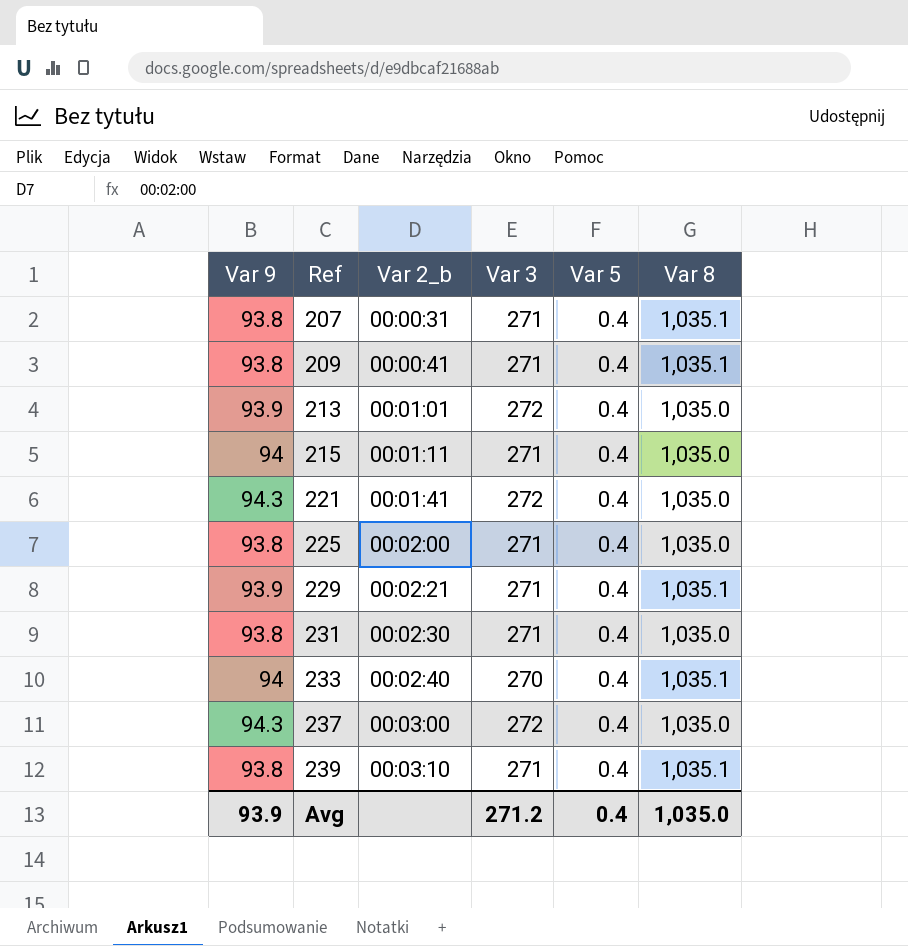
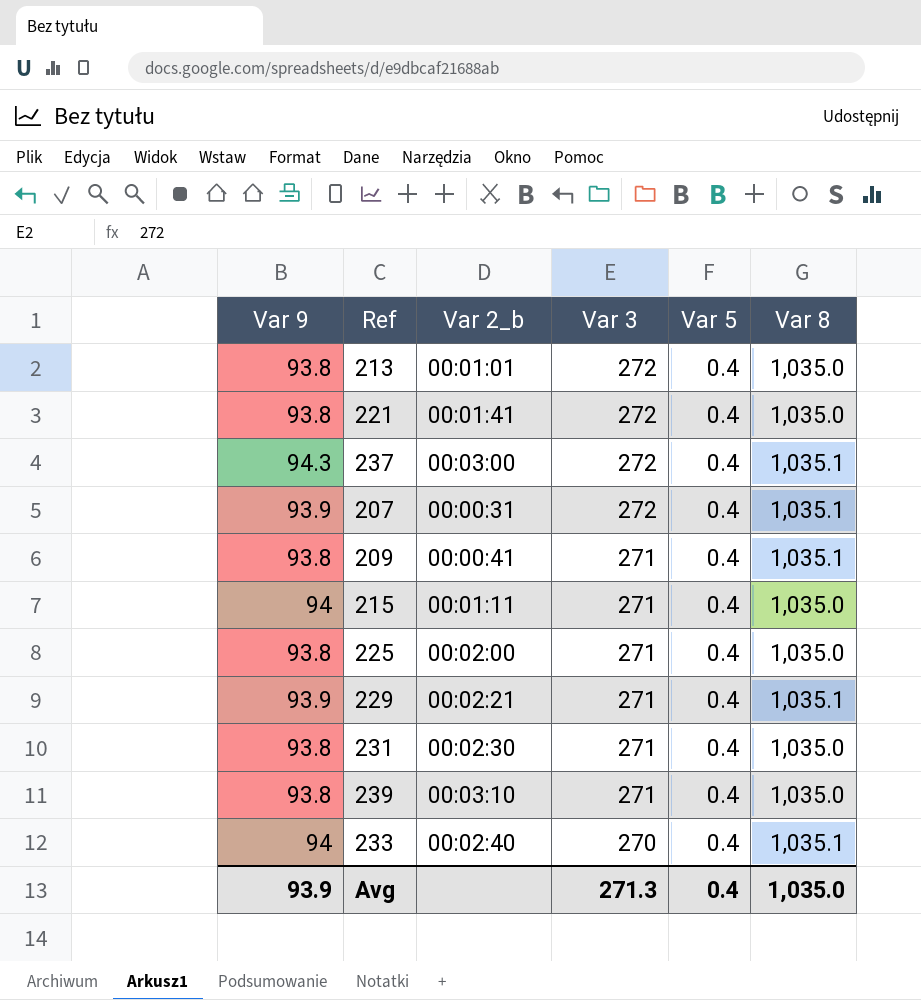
row order: Ref ascending -> Var 3 descending
213 | Var 9: 93.9 -> 93.8
221 | Var 9: 94.3 -> 93.8
237 | Var 8: 1,035.0 -> 1,035.1
207 | Var 9: 93.8 -> 93.9
207 | Var 3: 271 -> 272
239 | Var 8: 1,035.1 -> 1,035.0
Avg | Var 3: 271.2 -> 271.3

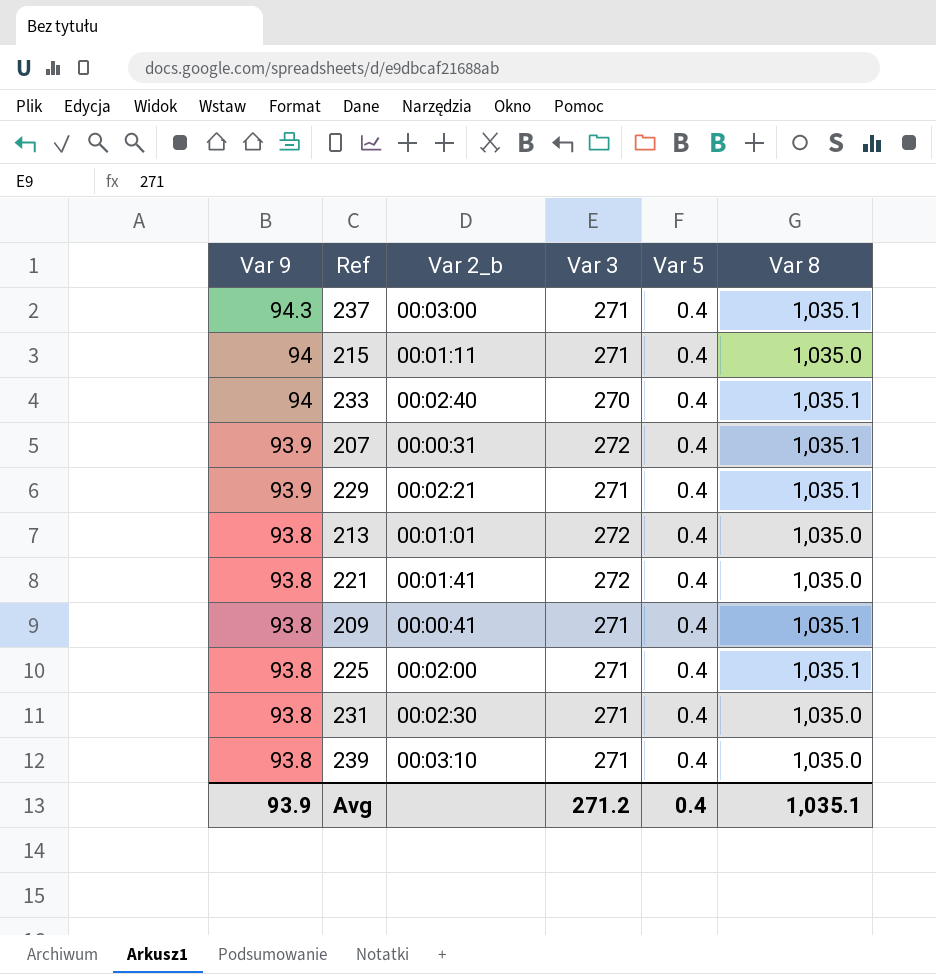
row order: Var 3 descending -> Var 9 descending
237 | Var 3: 272 -> 271
225 | Var 8: 1,035.0 -> 1,035.1
Avg | Var 3: 271.3 -> 271.2
Avg | Var 8: 1,035.0 -> 1,035.1

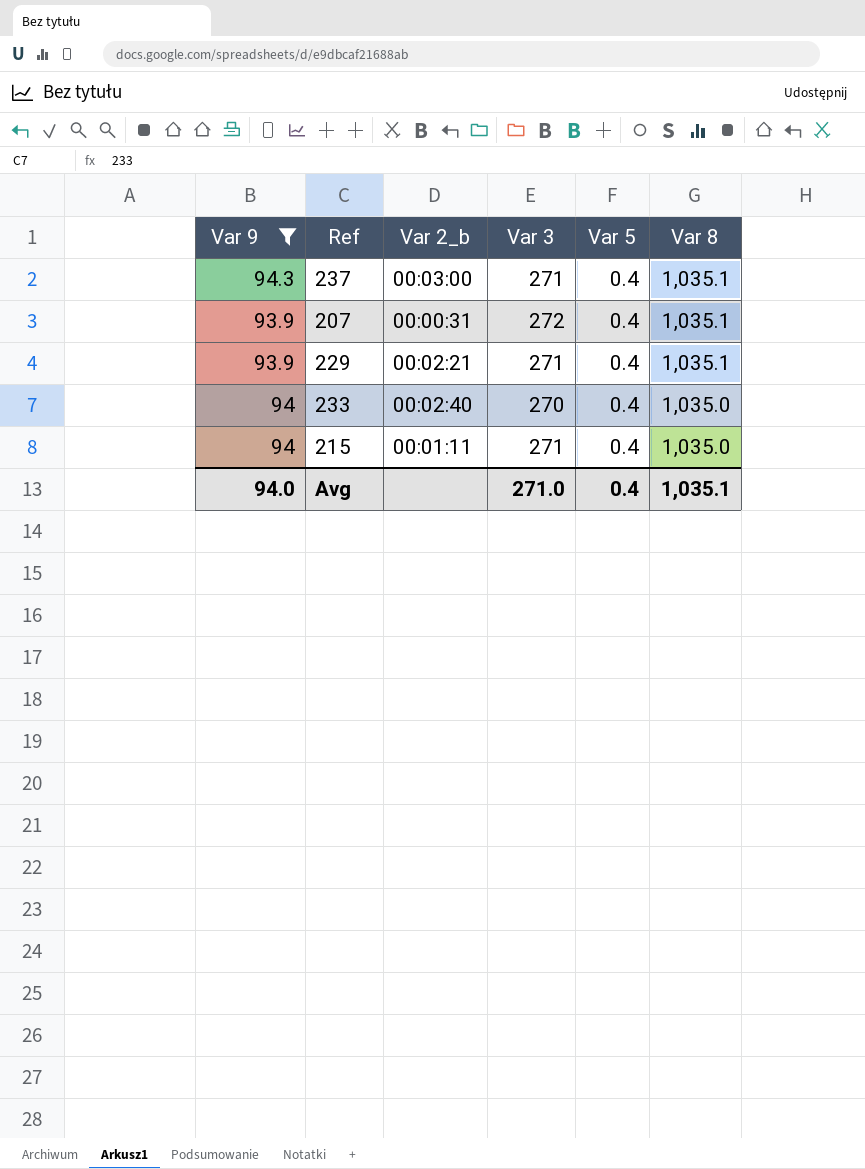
filter: none -> Var 9 != 93.8
row order: Var 9 descending -> Var 8 descending
233 | Var 8: 1,035.1 -> 1,035.0
Avg | Var 9: 93.9 -> 94.0
Avg | Var 3: 271.2 -> 271.0

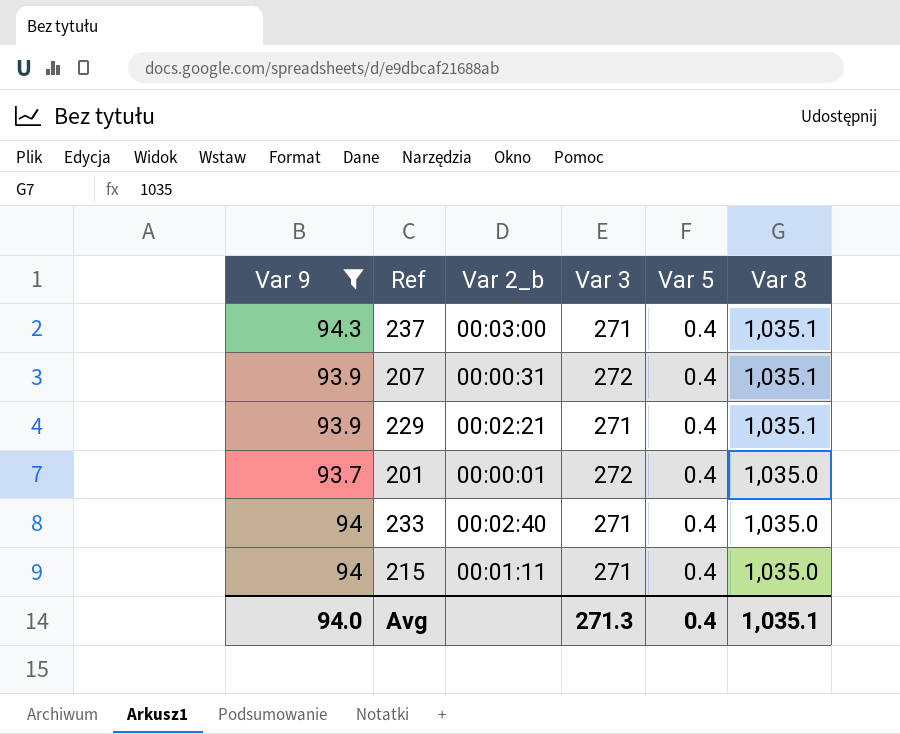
row 201: none -> 93.7 | 00:00:01 | 272 | 0.4 | 1,035.0
233 | Var 3: 270 -> 271
Avg | Var 3: 271.0 -> 271.3

